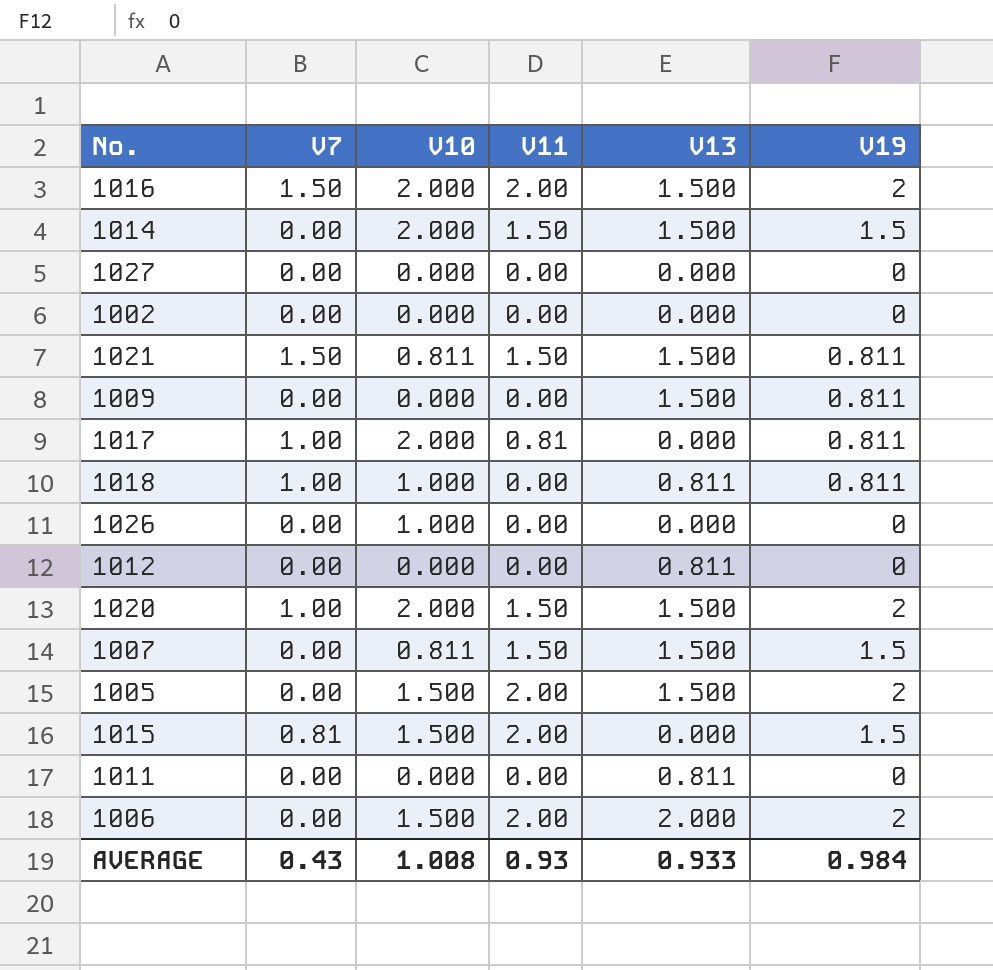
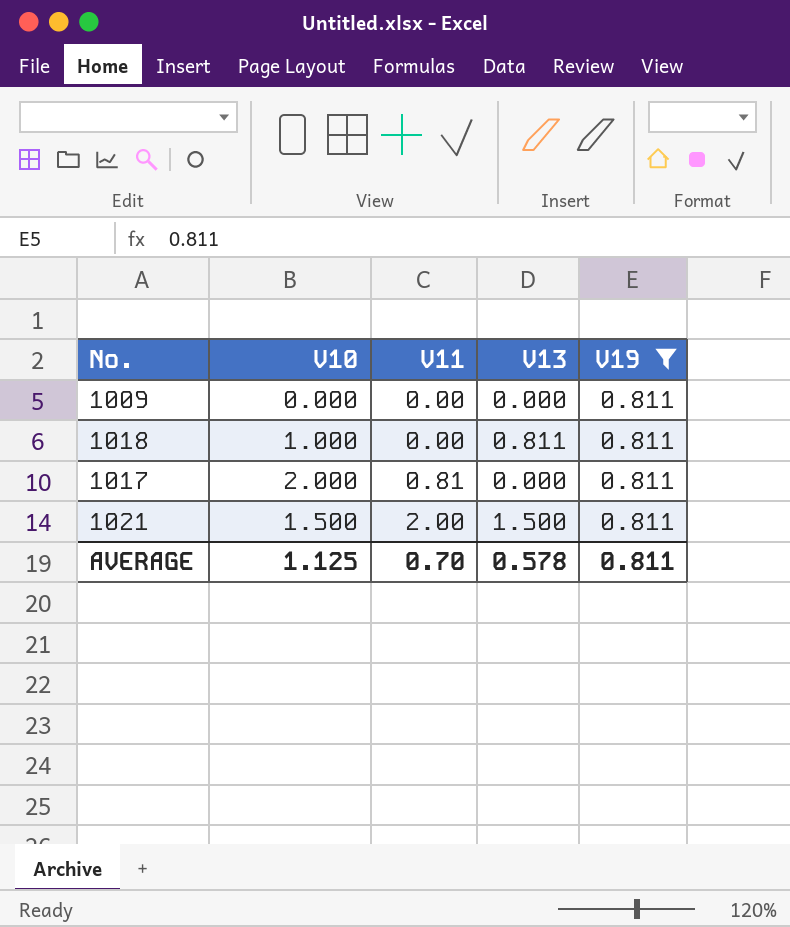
filter: none -> V19 = 0.811
row order: none -> V11 ascending
column V7 | position: 2 -> none
1009 | V13: 1.500 -> 0.000
1021 | V10: 0.811 -> 1.500
1021 | V11: 1.50 -> 2.00
AVERAGE | V10: 1.008 -> 1.125
AVERAGE | V11: 0.93 -> 0.70
AVERAGE | V13: 0.933 -> 0.578
AVERAGE | V19: 0.984 -> 0.811

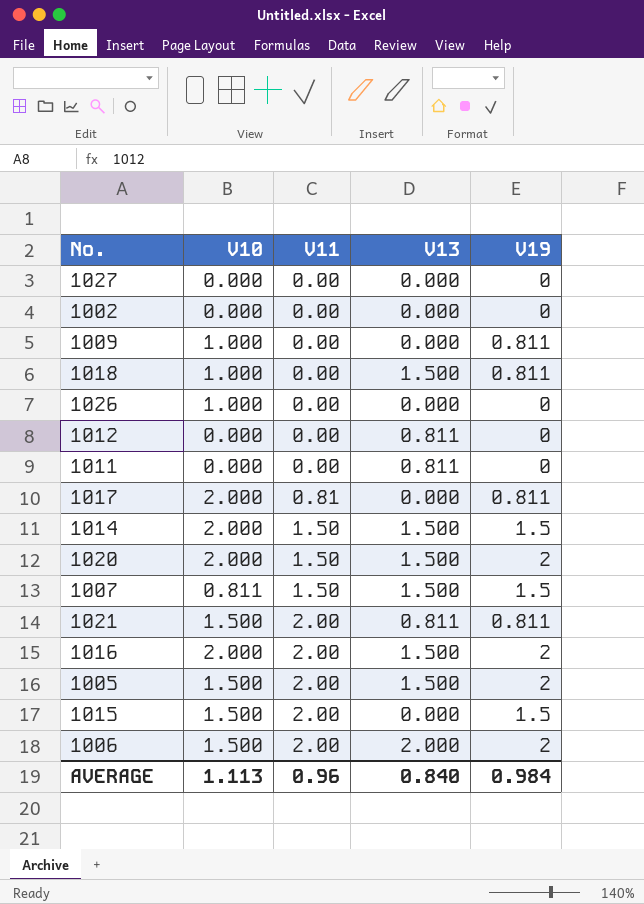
filter: V19 = 0.811 -> none
1009 | V10: 0.000 -> 1.000
1018 | V13: 0.811 -> 1.500
1021 | V13: 1.500 -> 0.811
AVERAGE | V10: 1.125 -> 1.113
AVERAGE | V11: 0.70 -> 0.96
AVERAGE | V13: 0.578 -> 0.840
AVERAGE | V19: 0.811 -> 0.984

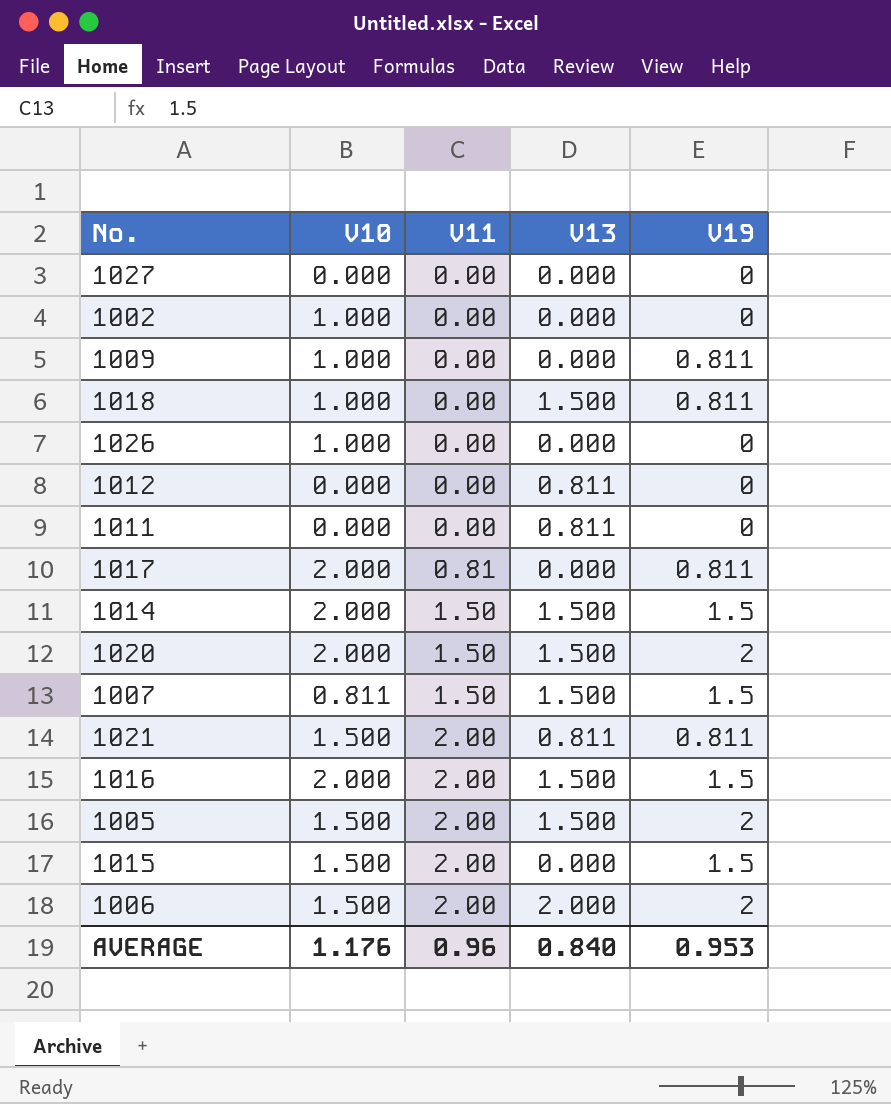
1002 | V10: 0.000 -> 1.000
1016 | V19: 2 -> 1.5
AVERAGE | V10: 1.113 -> 1.176
AVERAGE | V19: 0.984 -> 0.953

